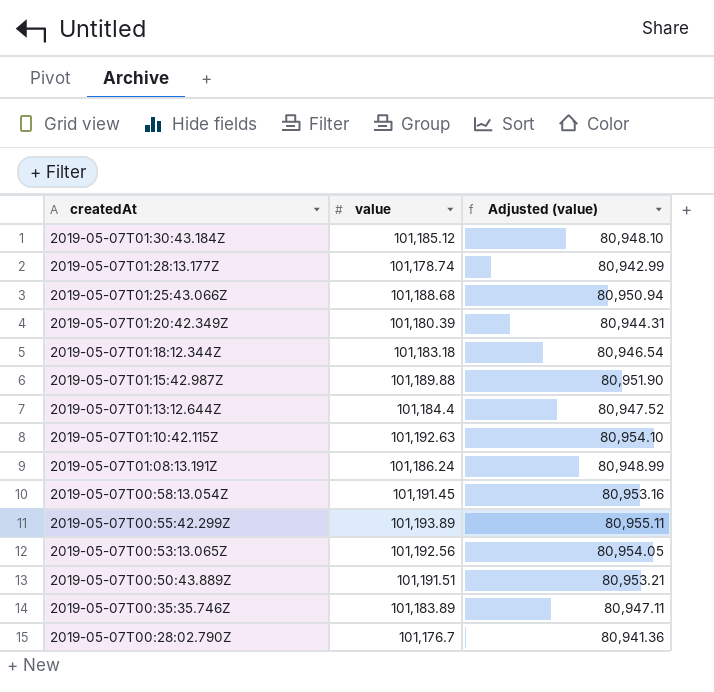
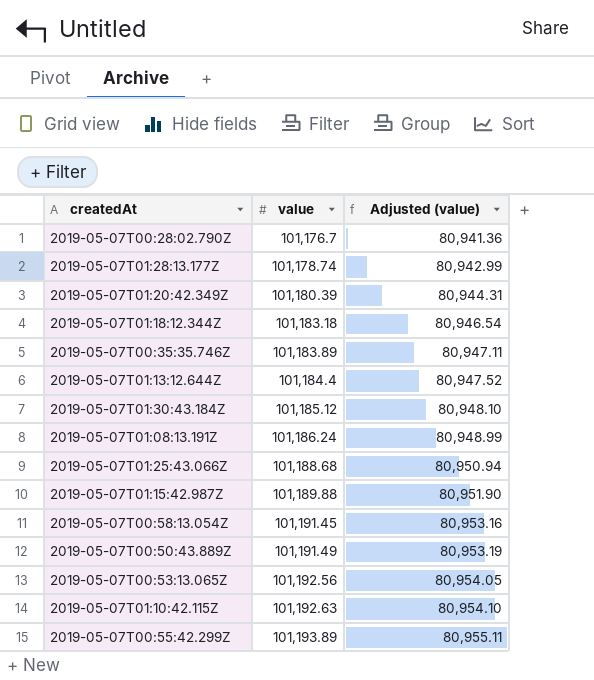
row order: createdAt descending -> value ascending
2019-05-07T00:50:43.889Z | value: 101,191.51 -> 101,191.49
2019-05-07T00:50:43.889Z | Adjusted (value): 80,953.21 -> 80,953.19

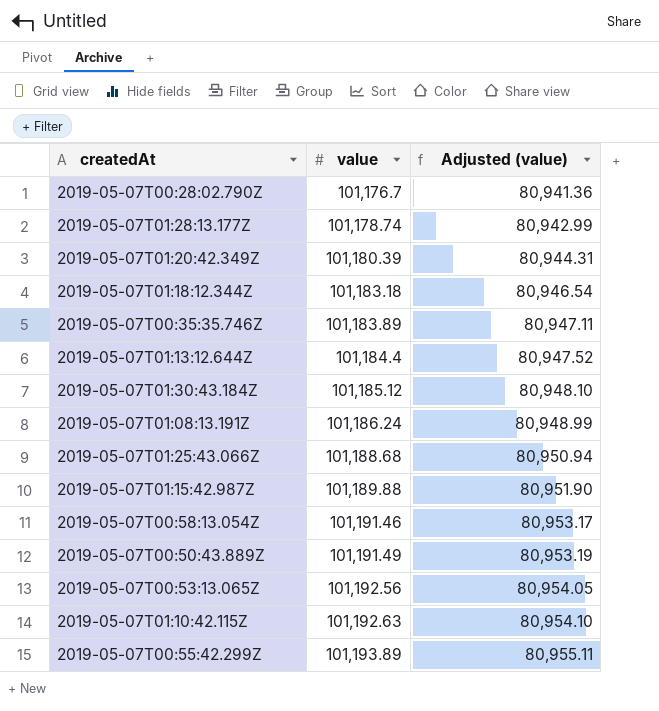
2019-05-07T00:58:13.054Z | value: 101,191.45 -> 101,191.46
2019-05-07T00:58:13.054Z | Adjusted (value): 80,953.16 -> 80,953.17

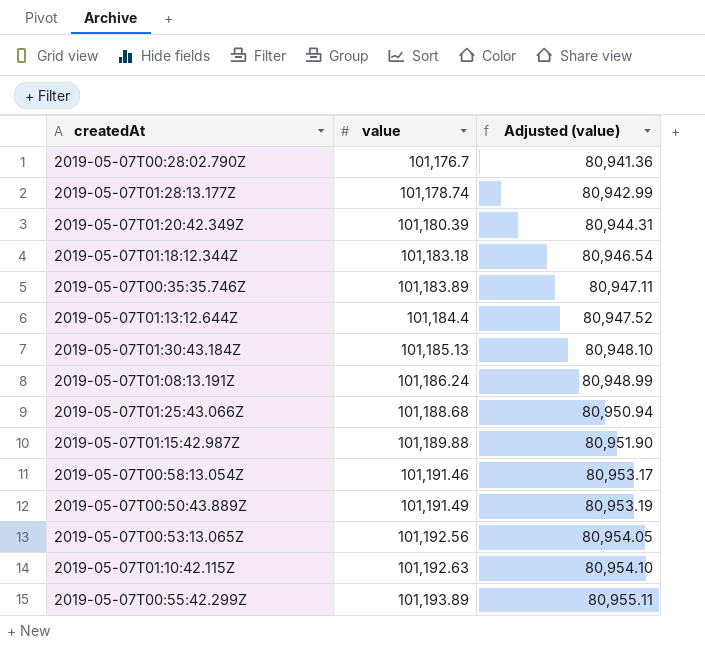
2019-05-07T01:30:43.184Z | value: 101,185.12 -> 101,185.13

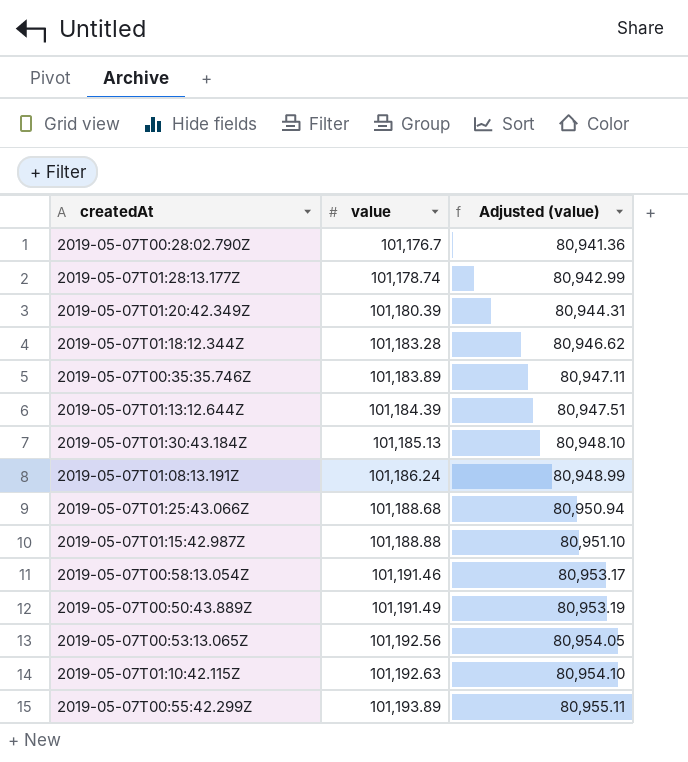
2019-05-07T01:18:12.344Z | value: 101,183.18 -> 101,183.28
2019-05-07T01:18:12.344Z | Adjusted (value): 80,946.54 -> 80,946.62
2019-05-07T01:13:12.644Z | value: 101,184.4 -> 101,184.39
2019-05-07T01:13:12.644Z | Adjusted (value): 80,947.52 -> 80,947.51
2019-05-07T01:15:42.987Z | value: 101,189.88 -> 101,188.88
2019-05-07T01:15:42.987Z | Adjusted (value): 80,951.90 -> 80,951.10

